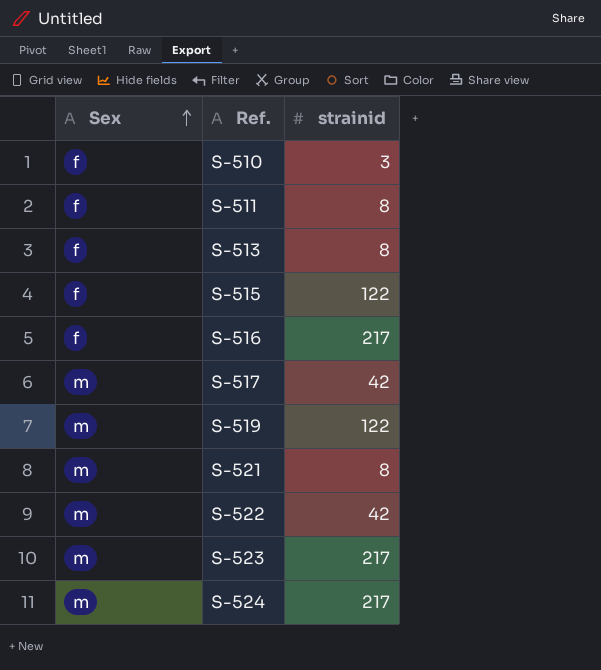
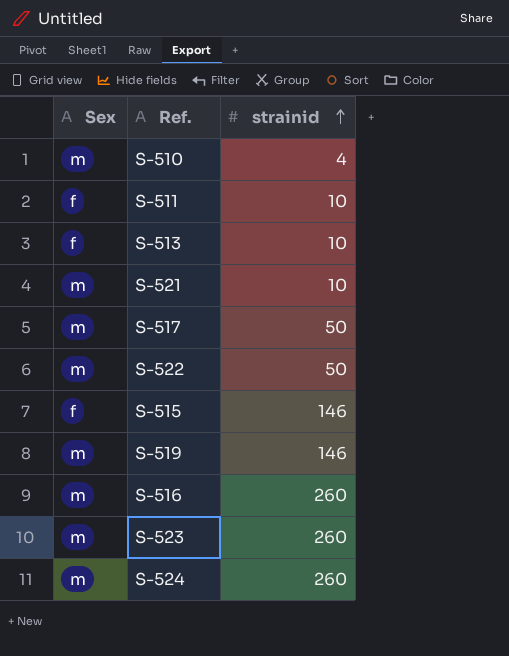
row order: Sex ascending -> strainid ascending
S-510 | Sex: f -> m
S-510 | strainid: 3 -> 4
S-511 | strainid: 8 -> 10
S-513 | strainid: 8 -> 10
S-521 | strainid: 8 -> 10
S-517 | strainid: 42 -> 50
S-522 | strainid: 42 -> 50
S-515 | strainid: 122 -> 146
S-519 | strainid: 122 -> 146
S-516 | Sex: f -> m
S-516 | strainid: 217 -> 260
S-523 | strainid: 217 -> 260
S-524 | strainid: 217 -> 260

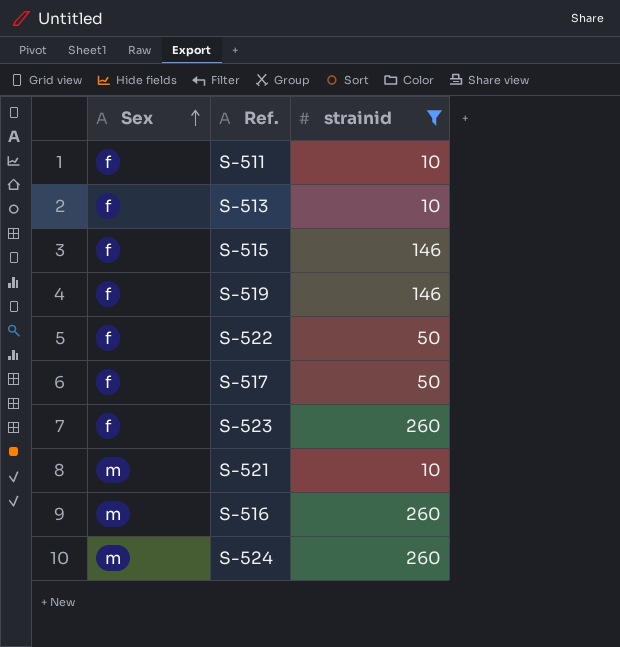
filter: none -> strainid != 4
row order: strainid ascending -> Sex ascending
S-519 | Sex: m -> f
S-522 | Sex: m -> f
S-517 | Sex: m -> f
S-523 | Sex: m -> f

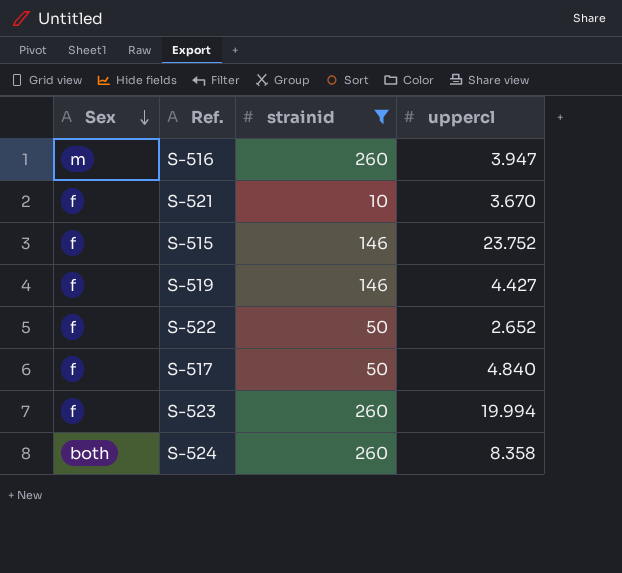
row order: Sex ascending -> Sex descending
column uppercl | position: none -> 4
row S-511: f | 10 -> none
row S-513: f | 10 -> none
S-521 | Sex: m -> f
S-524 | Sex: m -> both

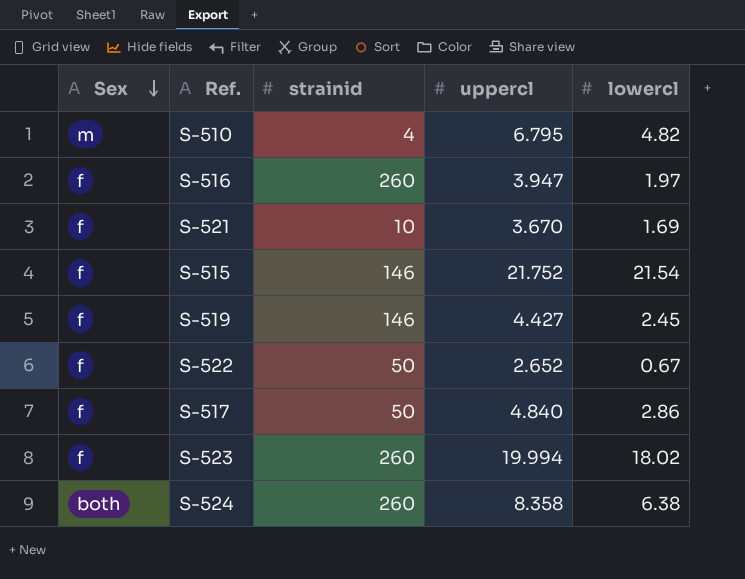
filter: strainid != 4 -> none
column lowercl | position: none -> 5
S-516 | Sex: m -> f
S-515 | uppercl: 23.752 -> 21.752

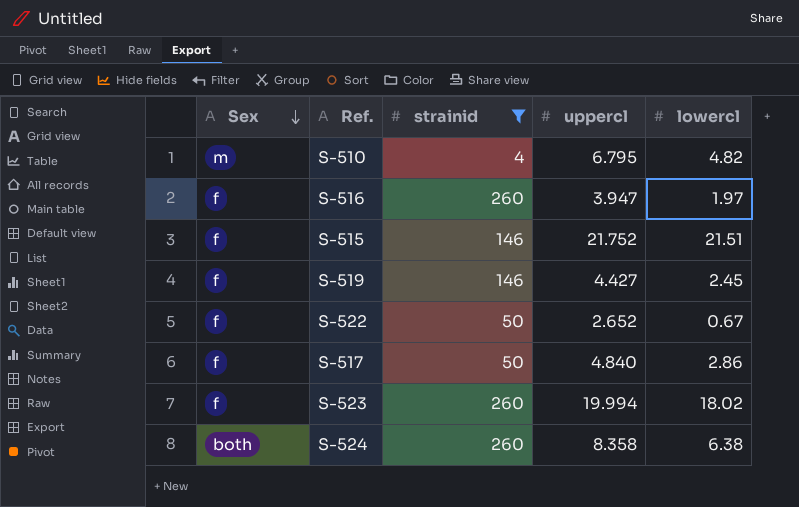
filter: none -> strainid != 10
S-515 | lowercl: 21.54 -> 21.51

